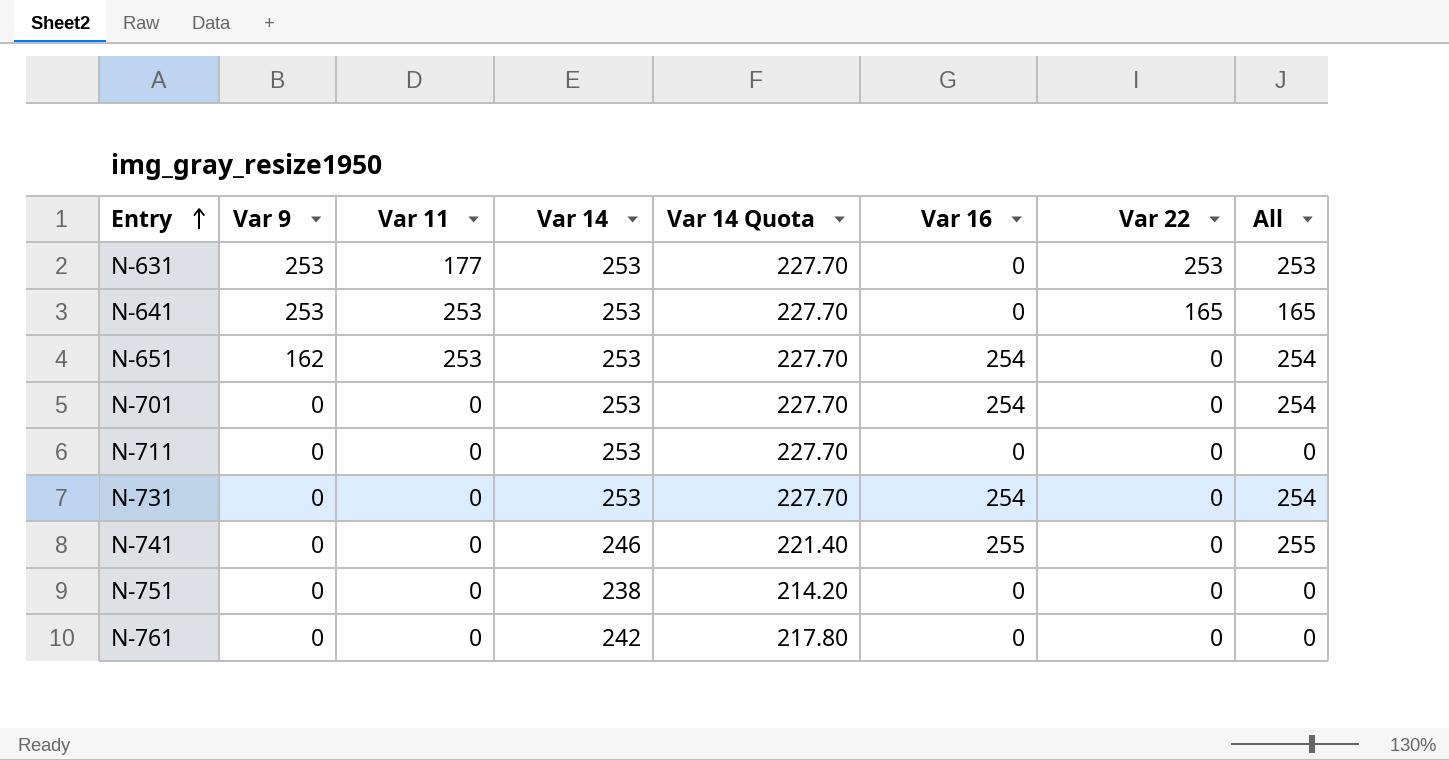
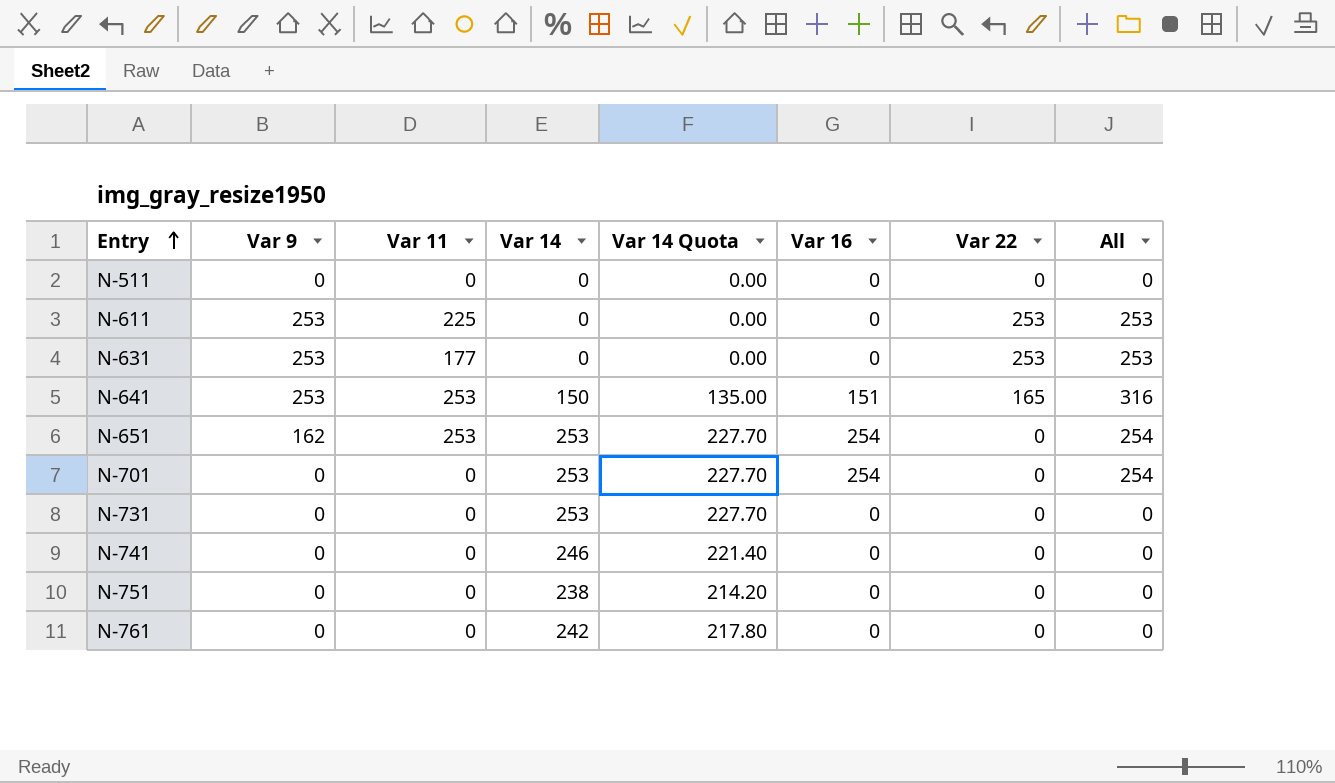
row N-711: 0 | 0 | 253 | 227.70 | 0 | 0 | 0 -> none
row N-511: none -> 0 | 0 | 0 | 0.00 | 0 | 0 | 0
row N-611: none -> 253 | 225 | 0 | 0.00 | 0 | 253 | 253
N-631 | Var 14: 253 -> 0
N-631 | Var 14 Quota: 227.70 -> 0.00
N-641 | Var 14: 253 -> 150
N-641 | Var 14 Quota: 227.70 -> 135.00
N-641 | Var 16: 0 -> 151
N-641 | All: 165 -> 316
N-731 | Var 16: 254 -> 0
N-731 | All: 254 -> 0
N-741 | Var 16: 255 -> 0
N-741 | All: 255 -> 0

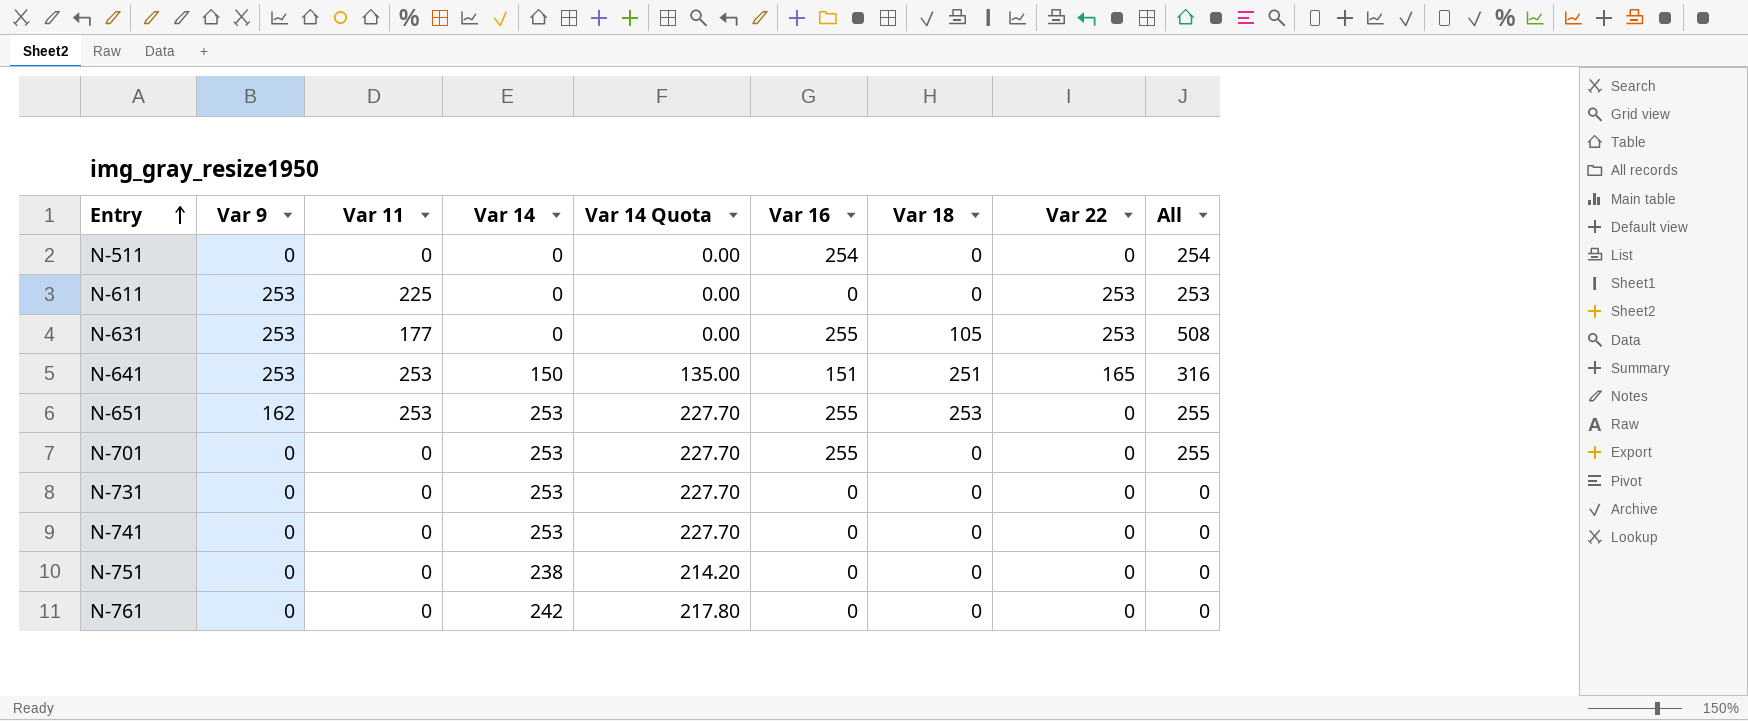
column Var 18 | position: none -> 7
N-511 | Var 16: 0 -> 254
N-511 | All: 0 -> 254
N-631 | Var 16: 0 -> 255
N-631 | All: 253 -> 508
N-651 | Var 16: 254 -> 255
N-651 | All: 254 -> 255
N-701 | Var 16: 254 -> 255
N-701 | All: 254 -> 255
N-741 | Var 14: 246 -> 253
N-741 | Var 14 Quota: 221.40 -> 227.70

